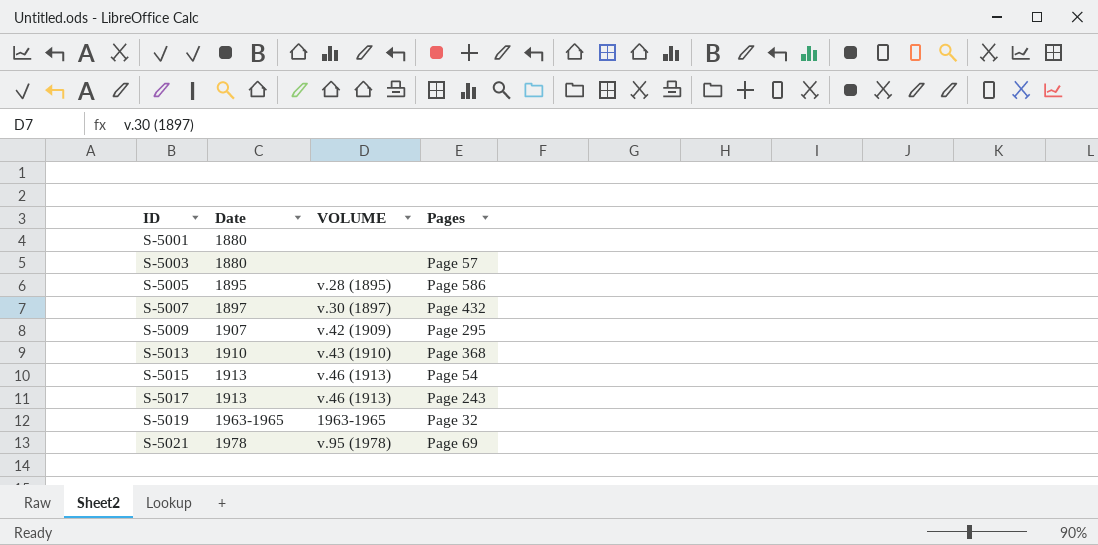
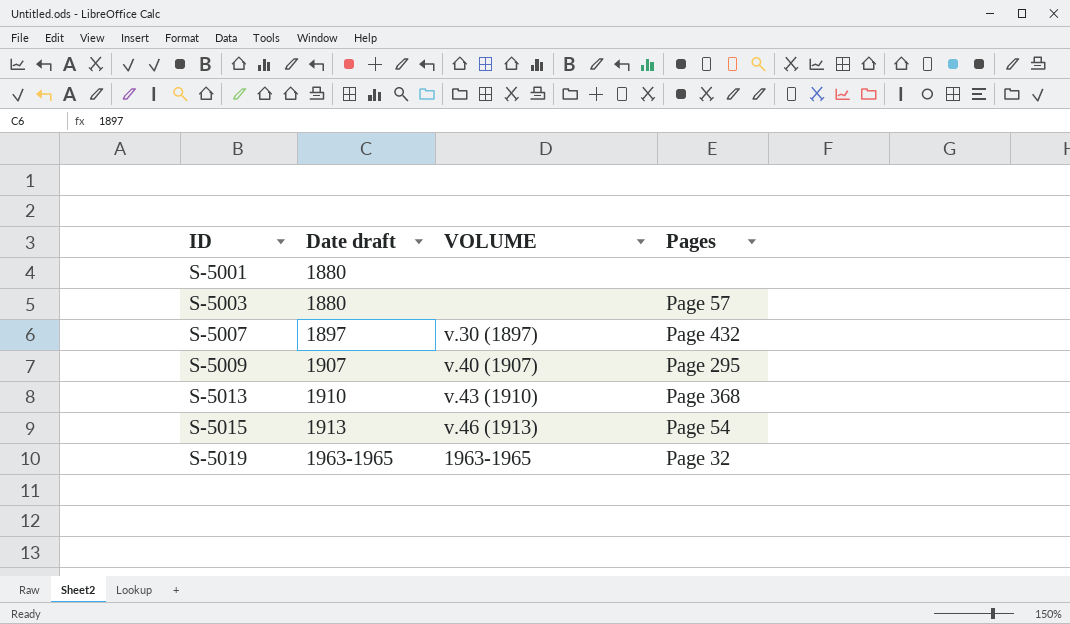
column name: Date -> Date draft
row S-5005: 1895 | v.28 (1895) | Page 586 -> none
row S-5017: 1913 | v.46 (1913) | Page 243 -> none
row S-5021: 1978 | v.95 (1978) | Page 69 -> none
S-5009 | VOLUME: v.42 (1909) -> v.40 (1907)

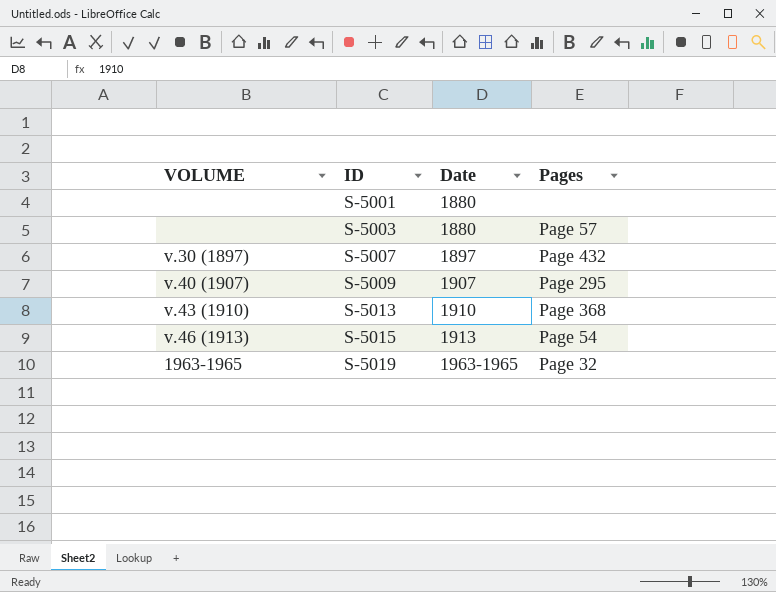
column VOLUME | position: 3 -> 1
column name: Date draft -> Date

